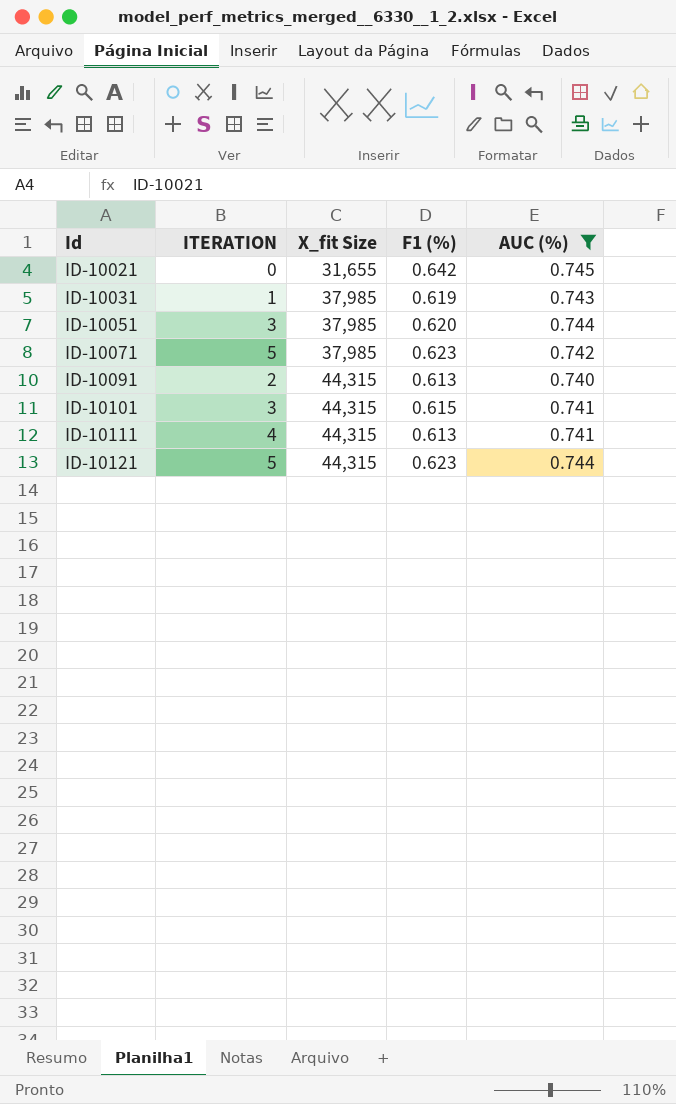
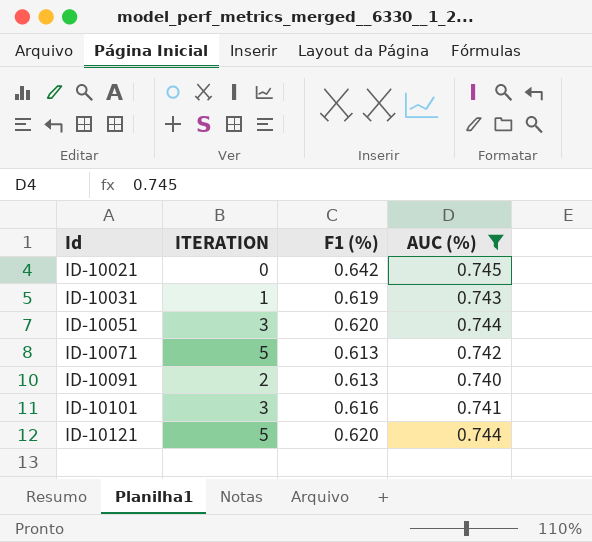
column X_fit Size | position: 3 -> none
row ID-10111: 4 | 44,315 | 0.613 | 0.741 -> none
ID-10071 | F1 (%): 0.623 -> 0.613
ID-10101 | F1 (%): 0.615 -> 0.616
ID-10121 | F1 (%): 0.623 -> 0.620

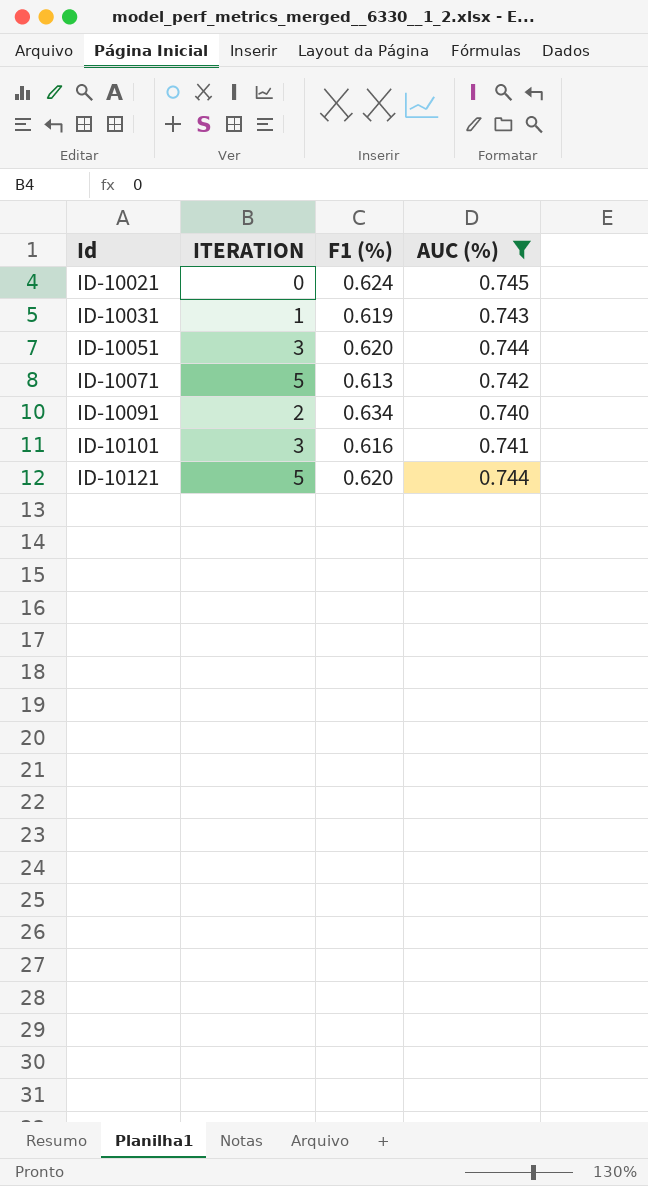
ID-10021 | F1 (%): 0.642 -> 0.624
ID-10091 | F1 (%): 0.613 -> 0.634

